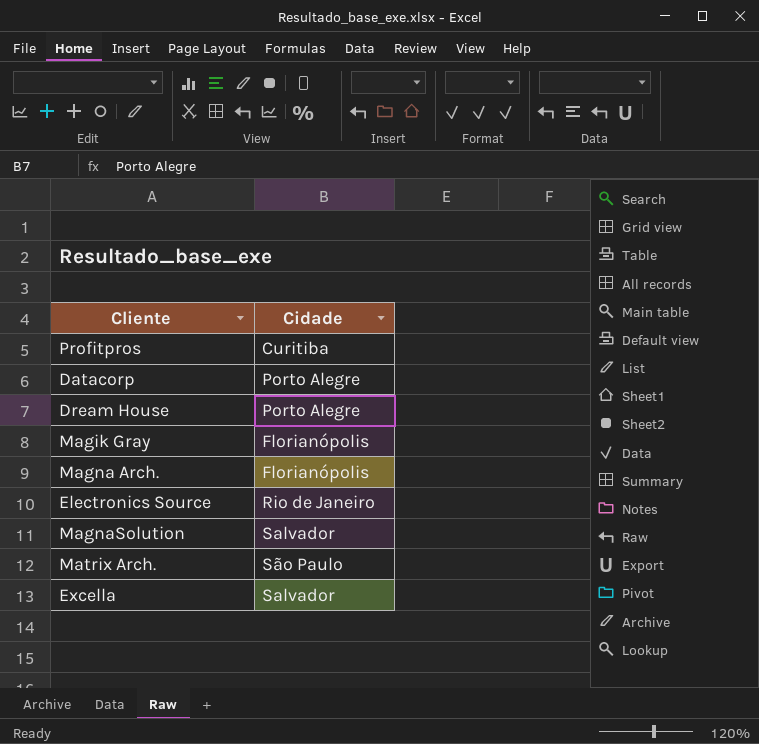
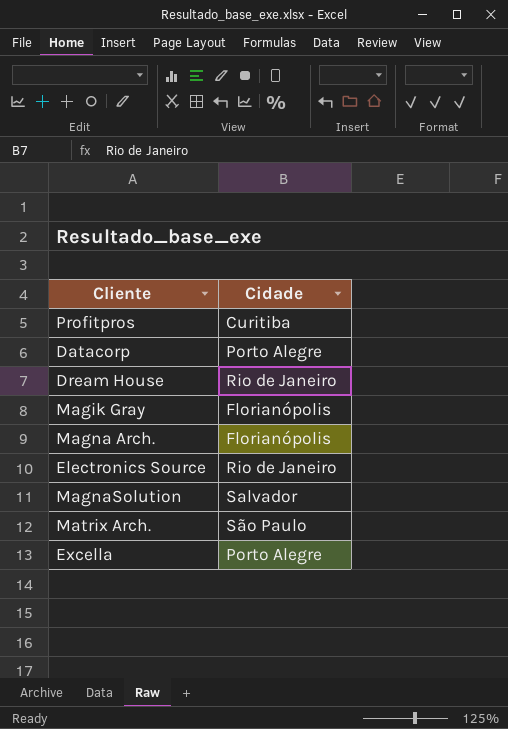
Dream House | Cidade: Porto Alegre -> Rio de Janeiro
Excella | Cidade: Salvador -> Porto Alegre

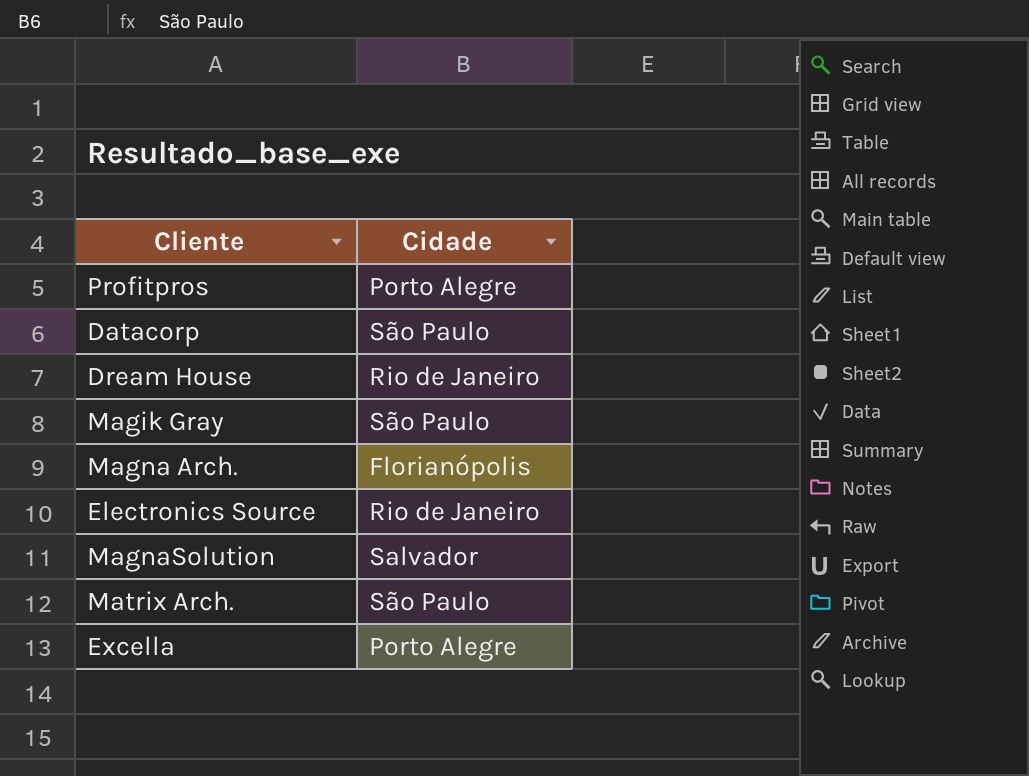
Profitpros | Cidade: Curitiba -> Porto Alegre
Datacorp | Cidade: Porto Alegre -> São Paulo
Magik Gray | Cidade: Florianópolis -> São Paulo

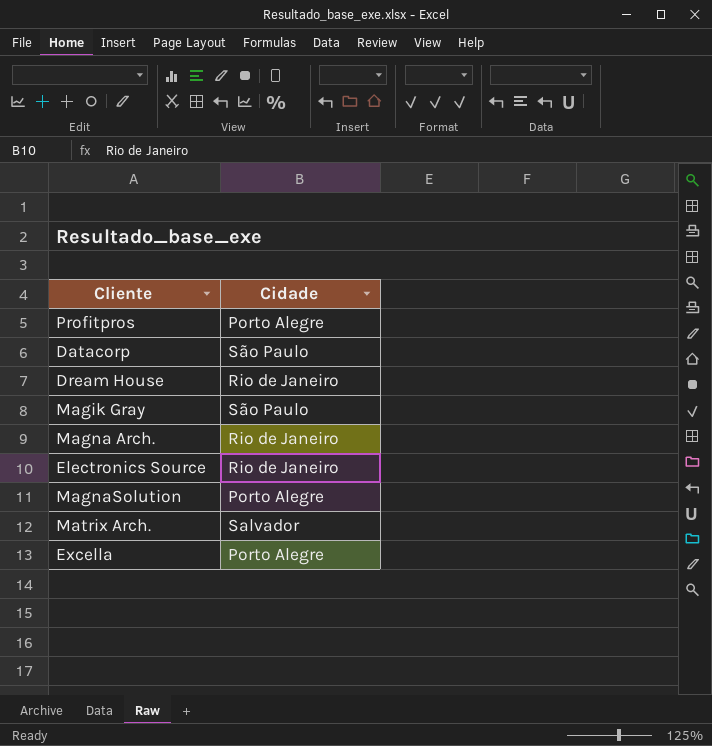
Magna Arch. | Cidade: Florianópolis -> Rio de Janeiro
MagnaSolution | Cidade: Salvador -> Porto Alegre
Matrix Arch. | Cidade: São Paulo -> Salvador

